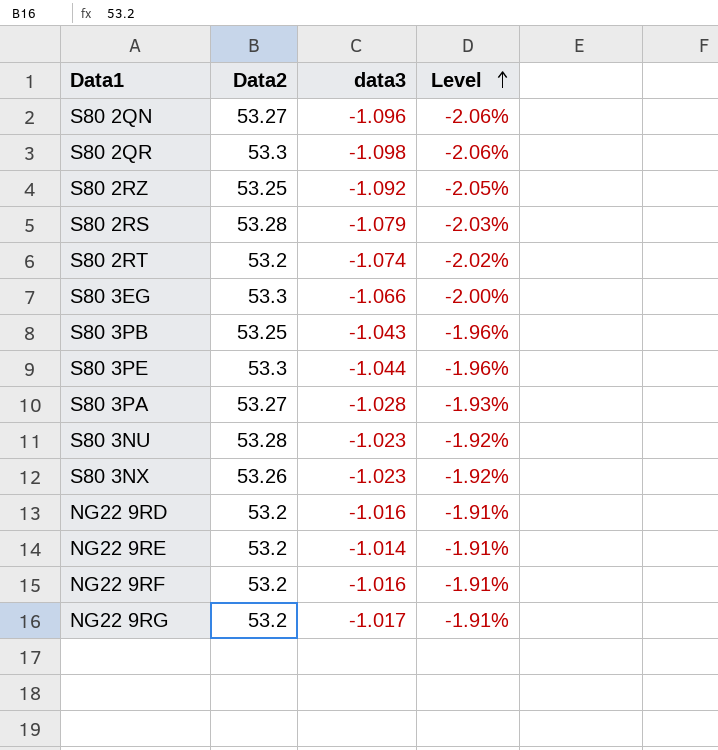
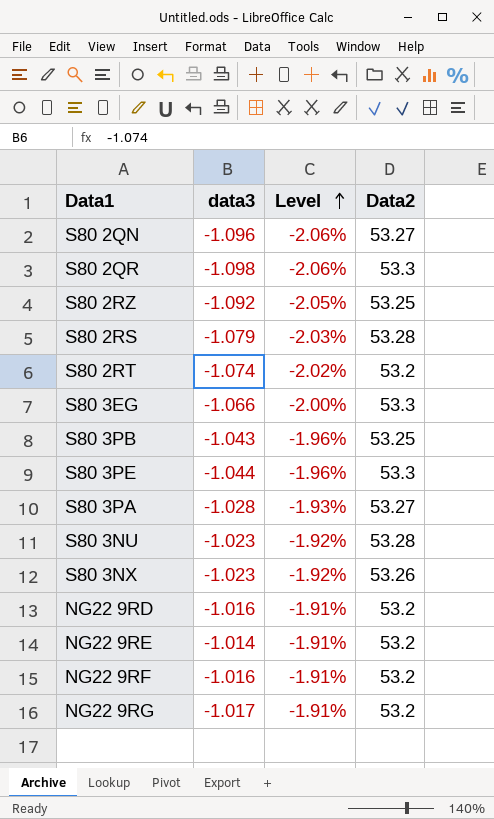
column Data2 | position: 2 -> 4

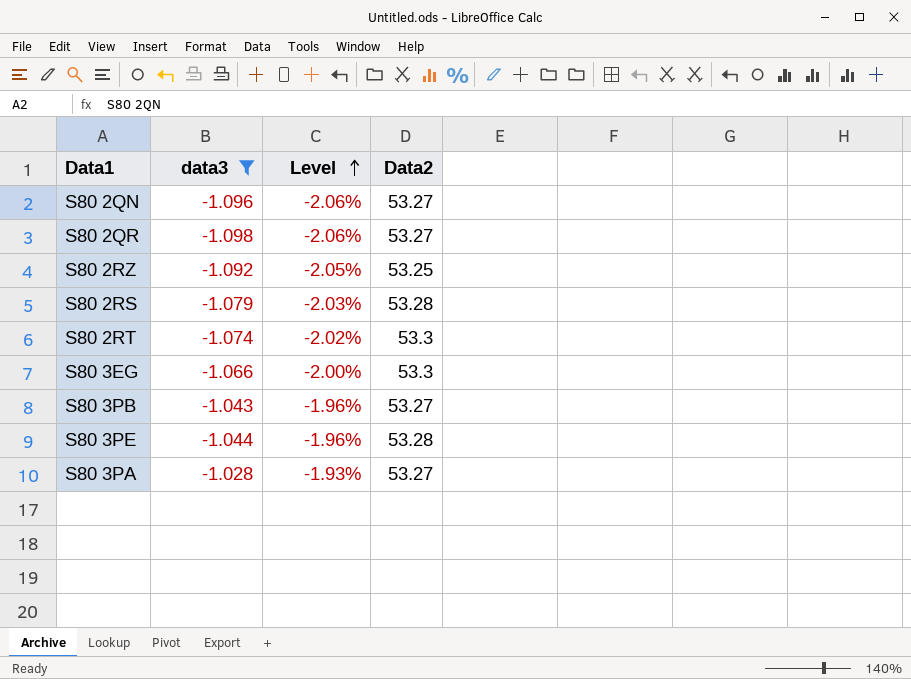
filter: none -> data3 <= -1.028
S80 2QR | Data2: 53.3 -> 53.27
S80 2RT | Data2: 53.2 -> 53.3
S80 3PB | Data2: 53.25 -> 53.27
S80 3PE | Data2: 53.3 -> 53.28

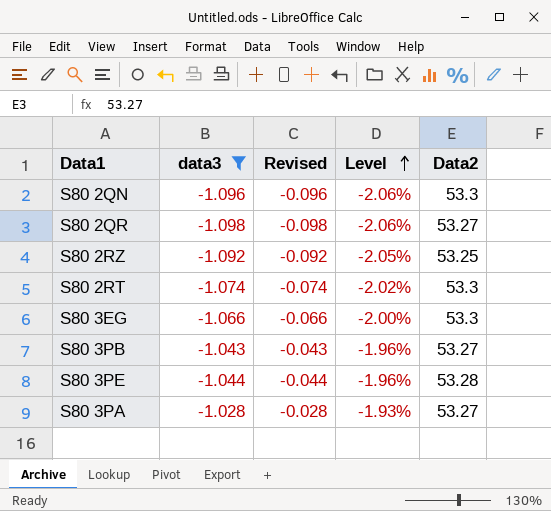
column Revised | formula: none -> [data3] + 1
row S80 2RS: -1.079 | -2.03% | 53.28 -> none
S80 2QN | Data2: 53.27 -> 53.3

